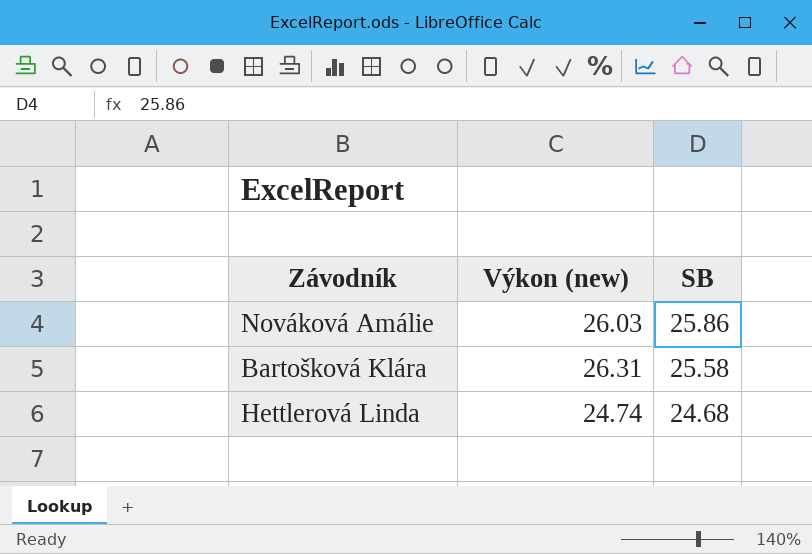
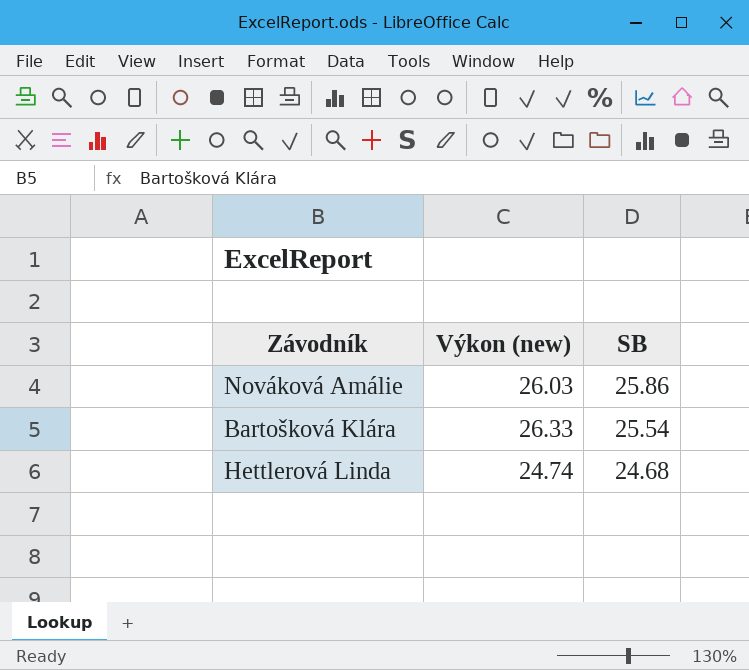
Bartošková Klára | Výkon (new): 26.31 -> 26.33
Bartošková Klára | SB: 25.58 -> 25.54

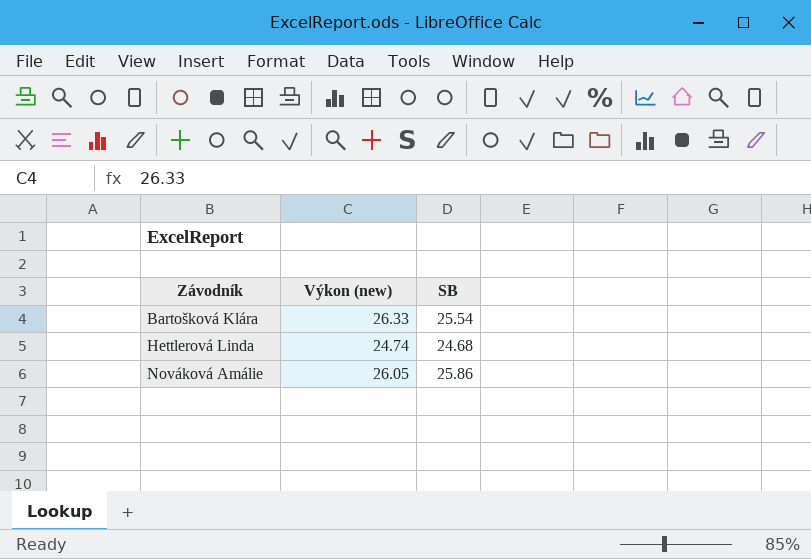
row order: SB descending -> Závodník ascending
Nováková Amálie | Výkon (new): 26.03 -> 26.05

